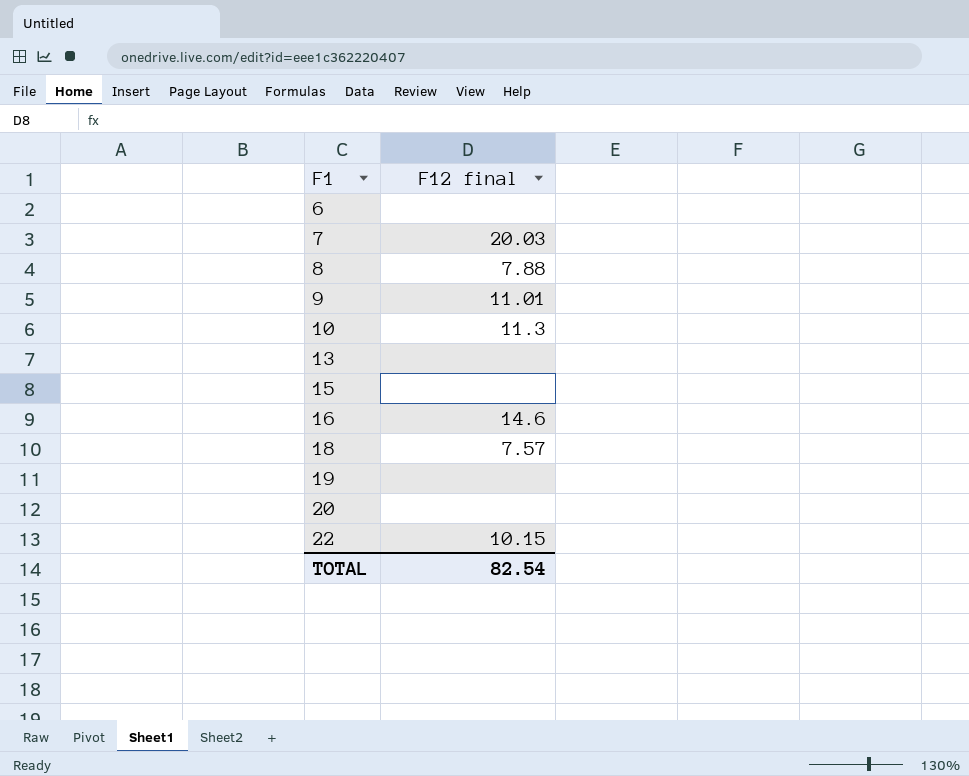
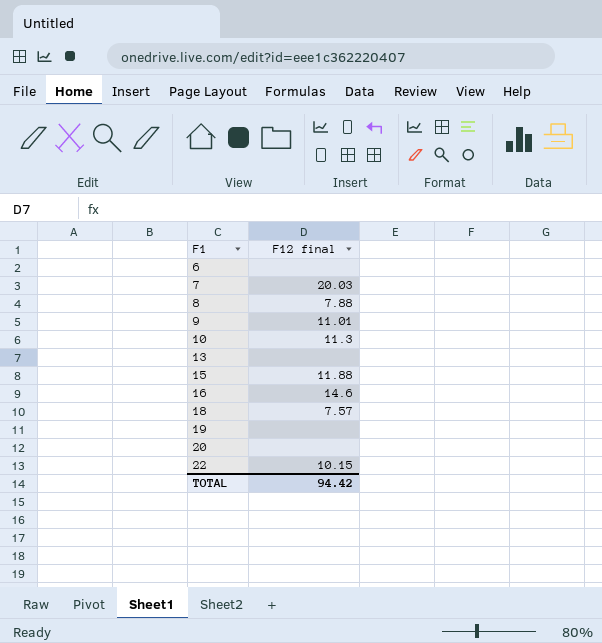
15 | F12 final: none -> 11.88
TOTAL | F12 final: 82.54 -> 94.42

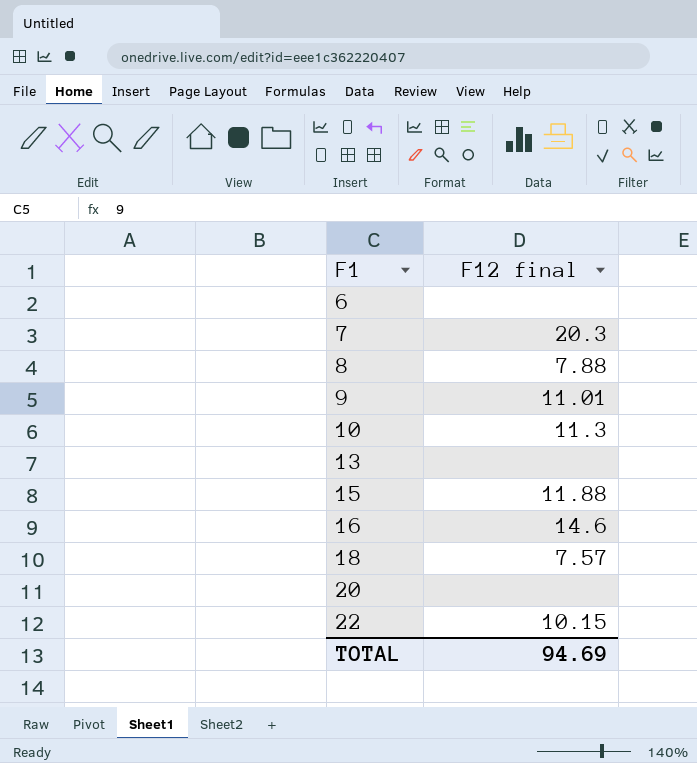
row 19: none -> none
7 | F12 final: 20.03 -> 20.3
TOTAL | F12 final: 94.42 -> 94.69

